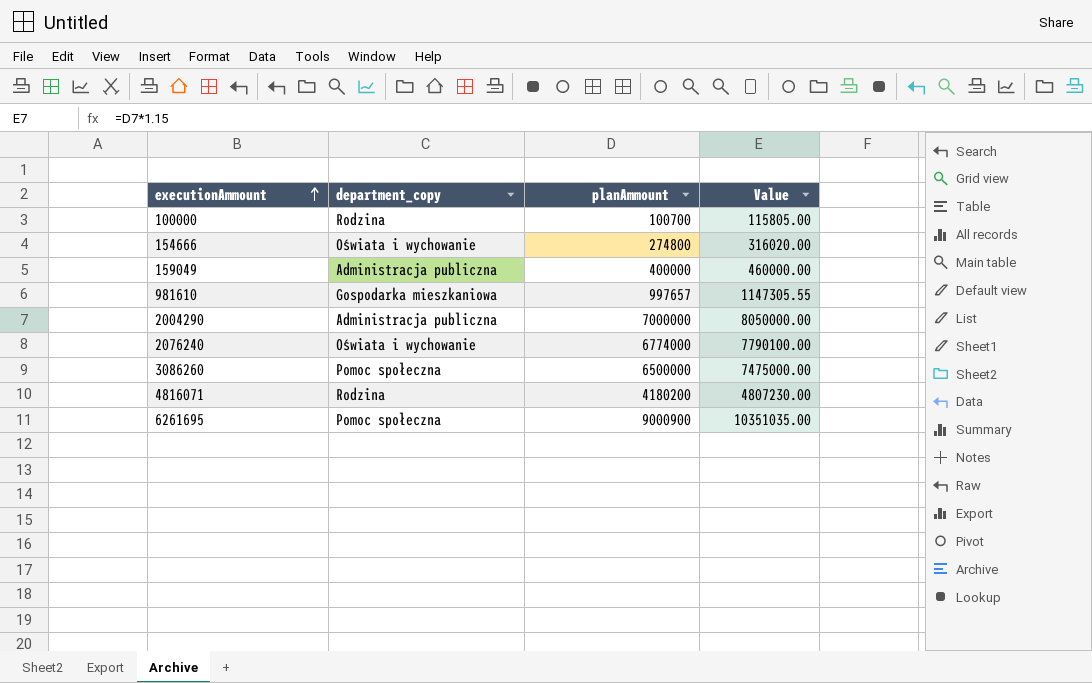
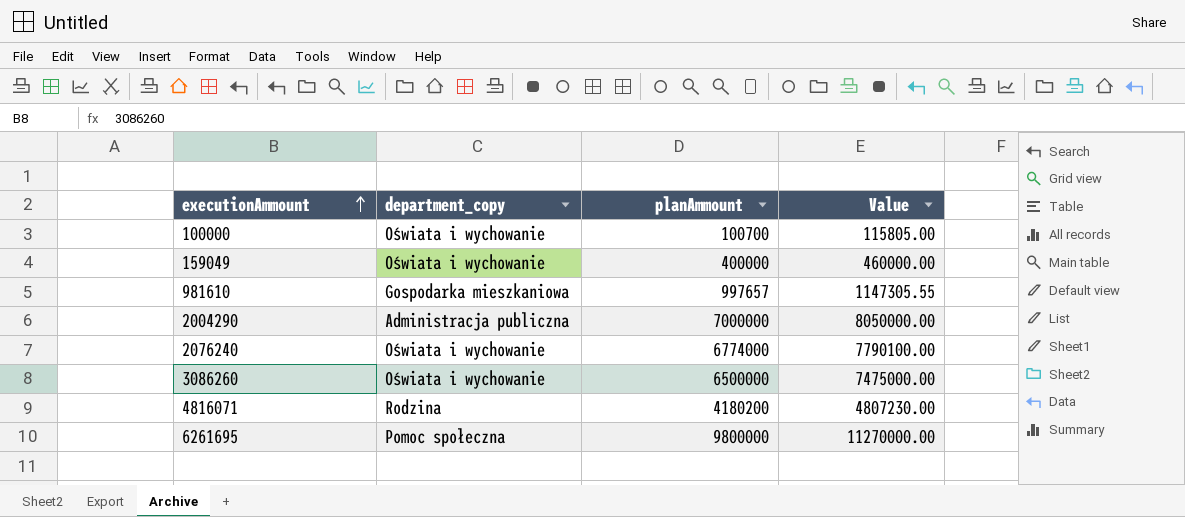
row 154666: Oświata i wychowanie | 274800 | 316020.00 -> none
100000 | department_copy: Rodzina -> Oświata i wychowanie
159049 | department_copy: Administracja publiczna -> Oświata i wychowanie
3086260 | department_copy: Pomoc społeczna -> Oświata i wychowanie
6261695 | planAmmount: 9000900 -> 9800000
6261695 | Value: 10351035.00 -> 11270000.00

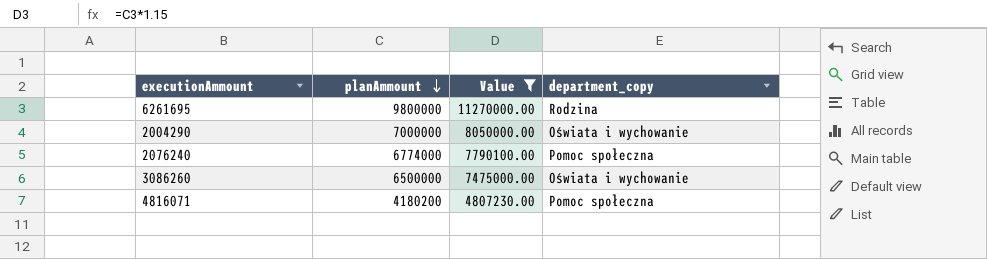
filter: none -> Value >= 4807230.00
row order: executionAmmount ascending -> planAmmount descending
column department_copy | position: 2 -> 4
6261695 | department_copy: Pomoc społeczna -> Rodzina
2004290 | department_copy: Administracja publiczna -> Oświata i wychowanie
2076240 | department_copy: Oświata i wychowanie -> Pomoc społeczna
4816071 | department_copy: Rodzina -> Pomoc społeczna

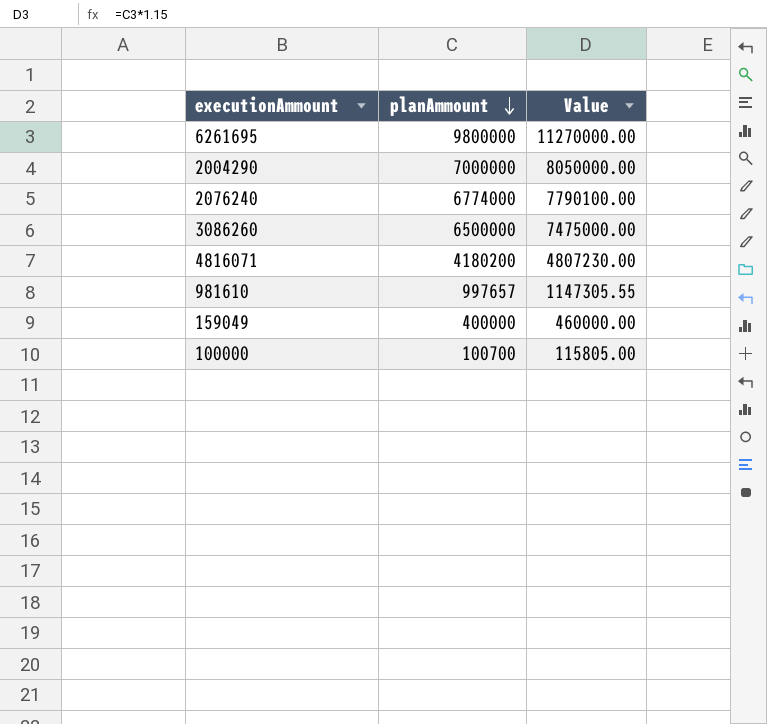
filter: Value >= 4807230.00 -> none
column department_copy | position: 4 -> none

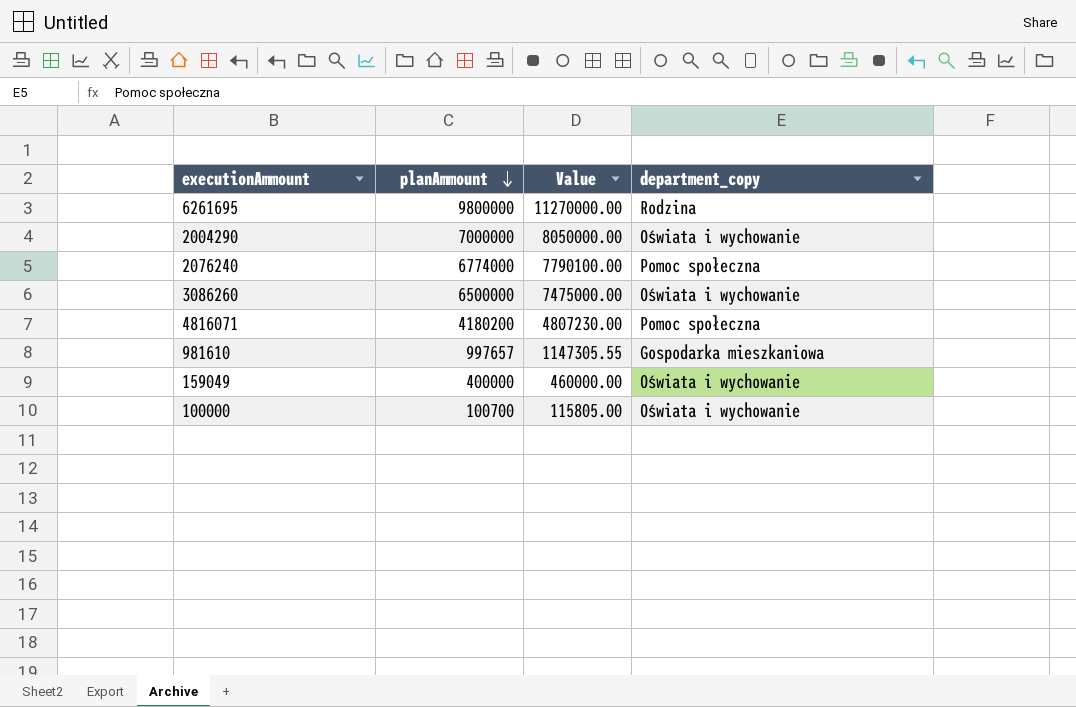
column department_copy | position: none -> 4

